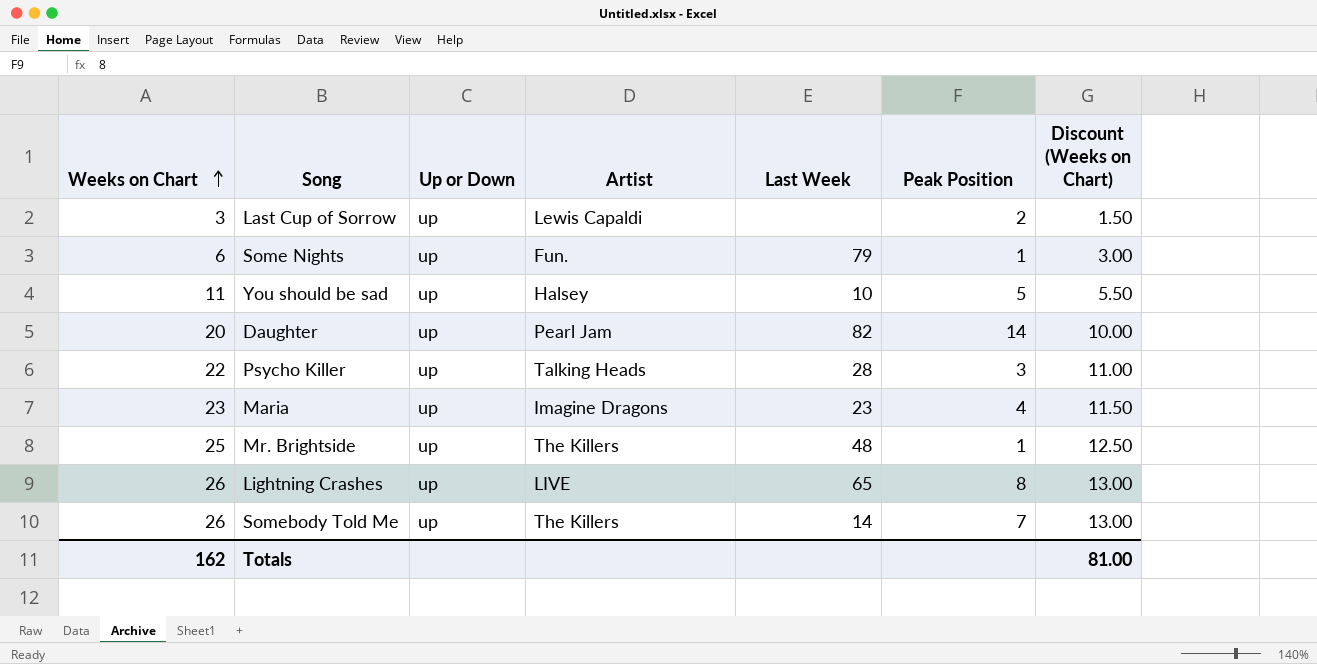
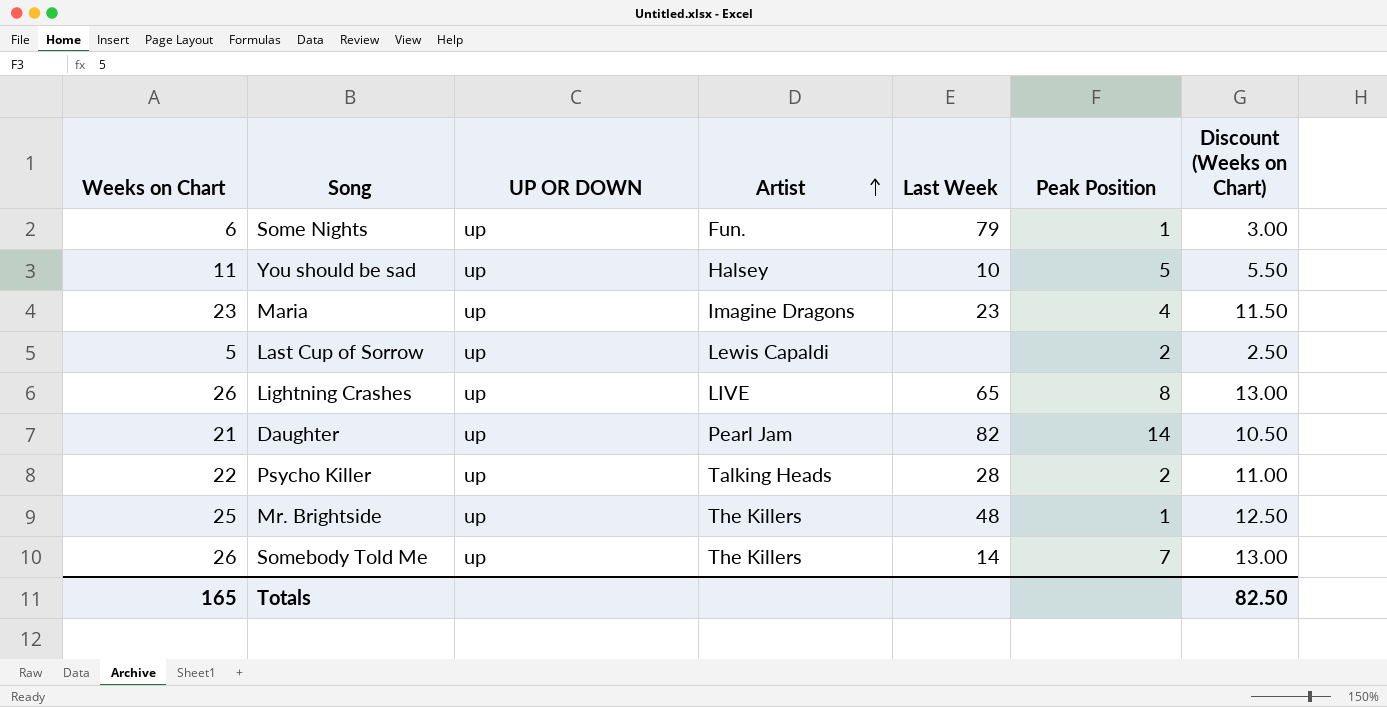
row order: Weeks on Chart ascending -> Artist ascending
column name: Up or Down -> UP OR DOWN
Last Cup of Sorrow | Weeks on Chart: 3 -> 5
Last Cup of Sorrow | Discount (Weeks on Chart): 1.50 -> 2.50
Daughter | Weeks on Chart: 20 -> 21
Daughter | Discount (Weeks on Chart): 10.00 -> 10.50
Psycho Killer | Peak Position: 3 -> 2
Totals | Weeks on Chart: 162 -> 165
Totals | Discount (Weeks on Chart): 81.00 -> 82.50

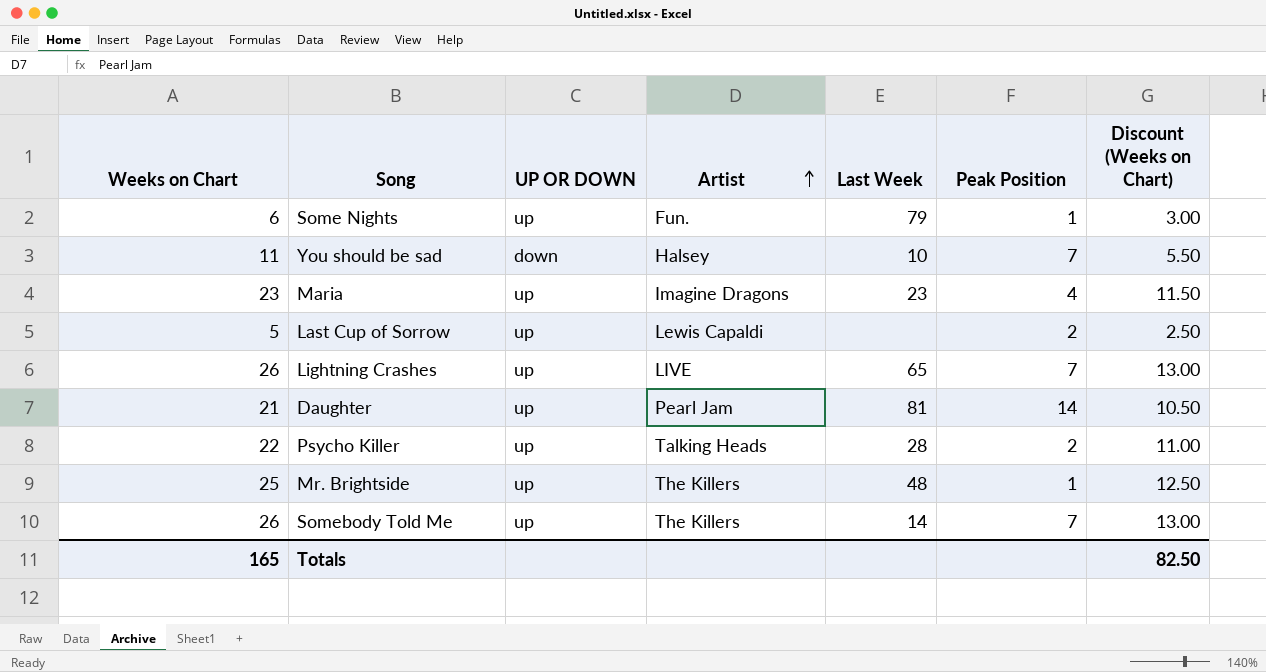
You should be sad | UP OR DOWN: up -> down
You should be sad | Peak Position: 5 -> 7
Lightning Crashes | Peak Position: 8 -> 7
Daughter | Last Week: 82 -> 81

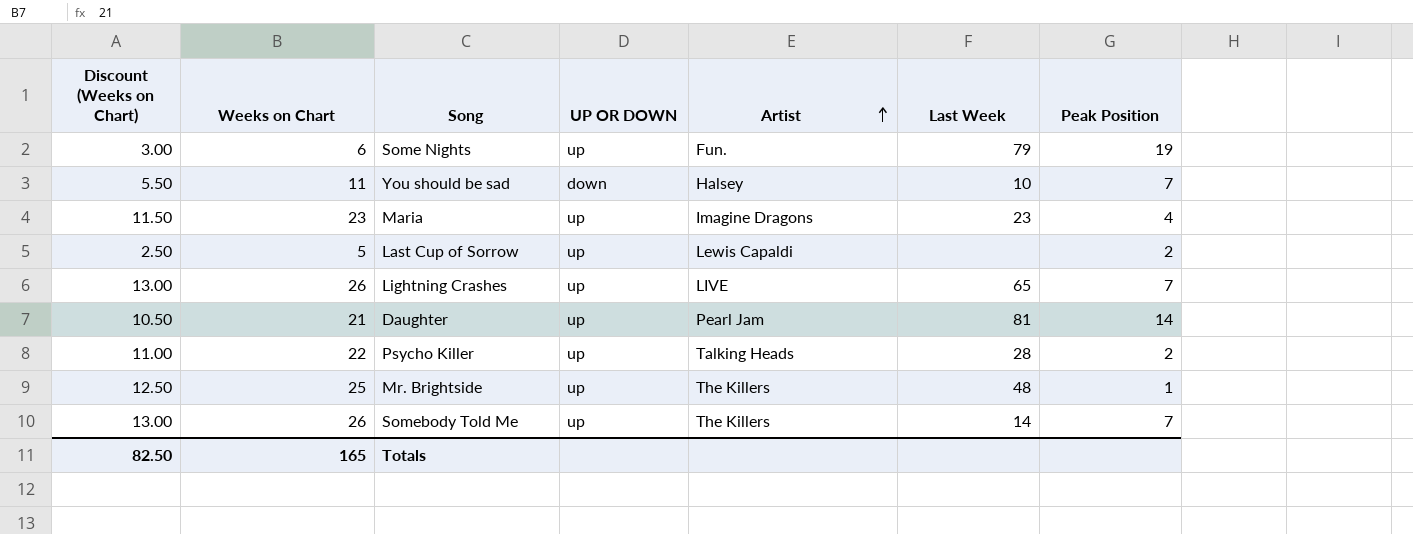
column Discount (Weeks on Chart) | position: 7 -> 1
Some Nights | Peak Position: 1 -> 19

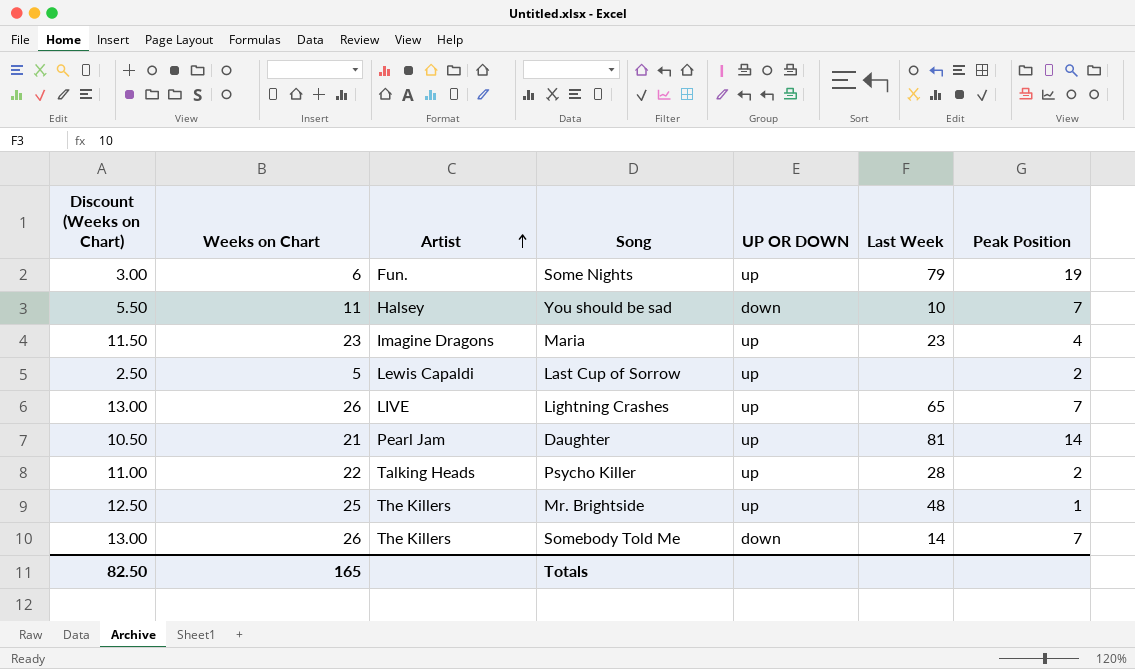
column Artist | position: 5 -> 3
Somebody Told Me | UP OR DOWN: up -> down

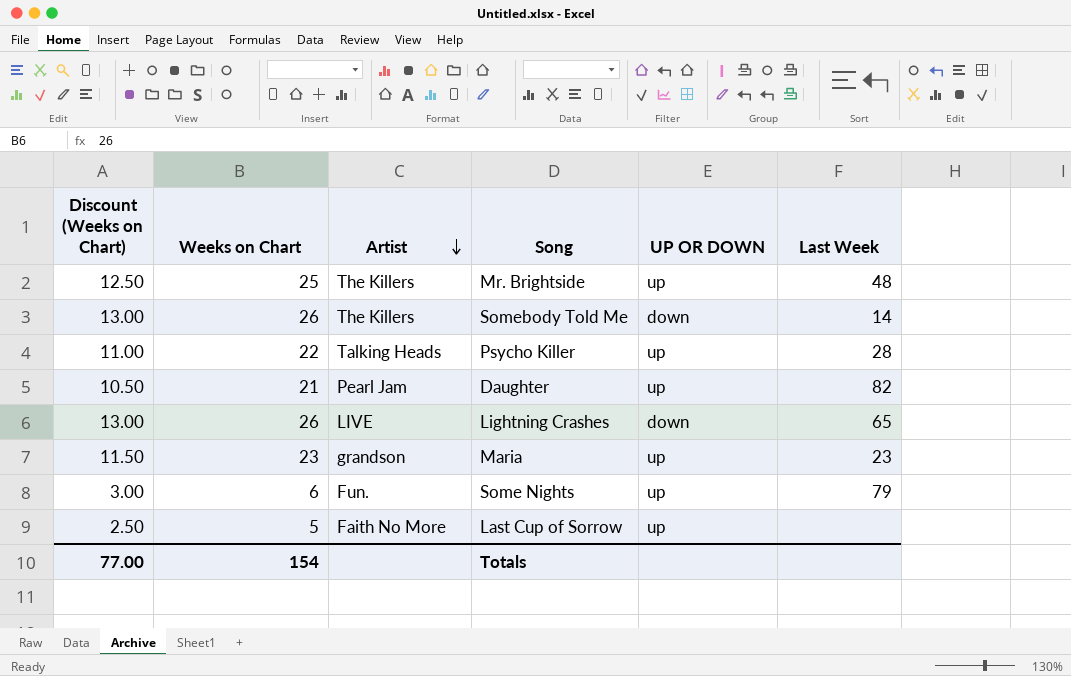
row order: Artist ascending -> Artist descending
column Peak Position | position: 7 -> none
row You should be sad: 5.50 | 11 | Halsey | down | 10 | 7 -> none
Daughter | Last Week: 81 -> 82
Lightning Crashes | UP OR DOWN: up -> down
Maria | Artist: Imagine Dragons -> grandson
Last Cup of Sorrow | Artist: Lewis Capaldi -> Faith No More
Totals | Discount (Weeks on Chart): 82.50 -> 77.00
Totals | Weeks on Chart: 165 -> 154

